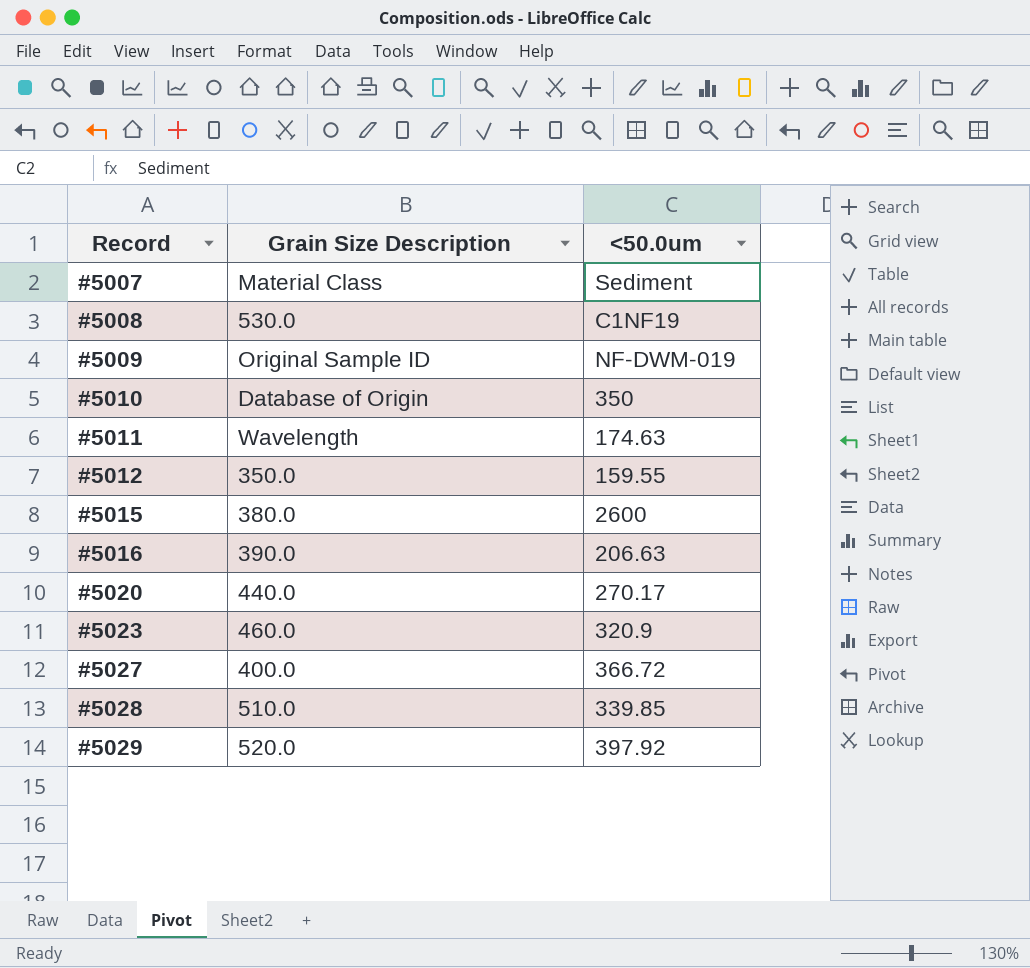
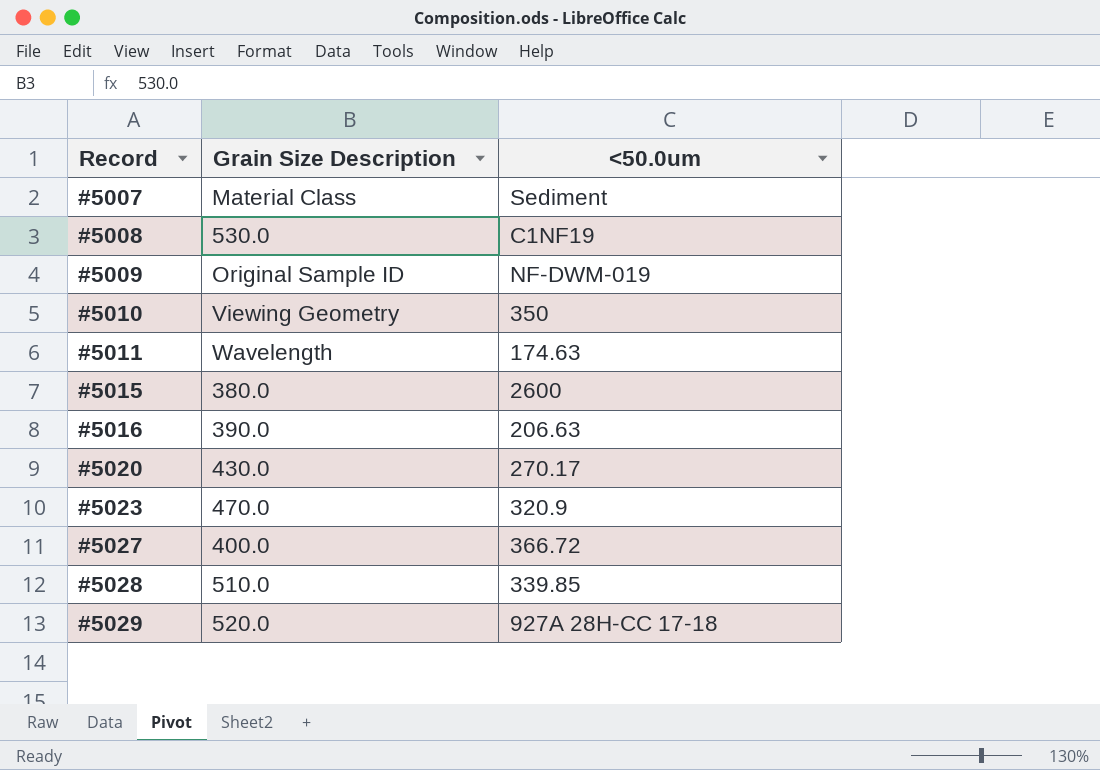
row #5012: 350.0 | 159.55 -> none
#5010 | Grain Size Description: Database of Origin -> Viewing Geometry
#5020 | Grain Size Description: 440.0 -> 430.0
#5023 | Grain Size Description: 460.0 -> 470.0
#5029 | <50.0um: 397.92 -> 927A 28H-CC 17-18

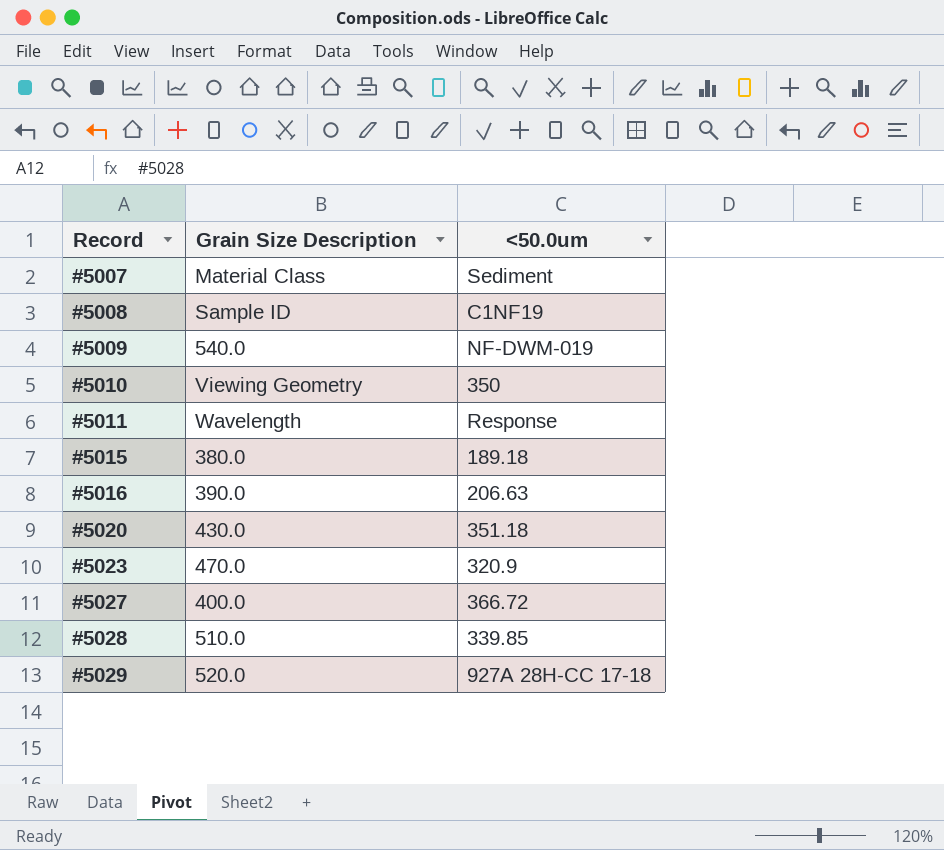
#5008 | Grain Size Description: 530.0 -> Sample ID
#5009 | Grain Size Description: Original Sample ID -> 540.0
#5011 | <50.0um: 174.63 -> Response
#5015 | <50.0um: 2600 -> 189.18
#5020 | <50.0um: 270.17 -> 351.18

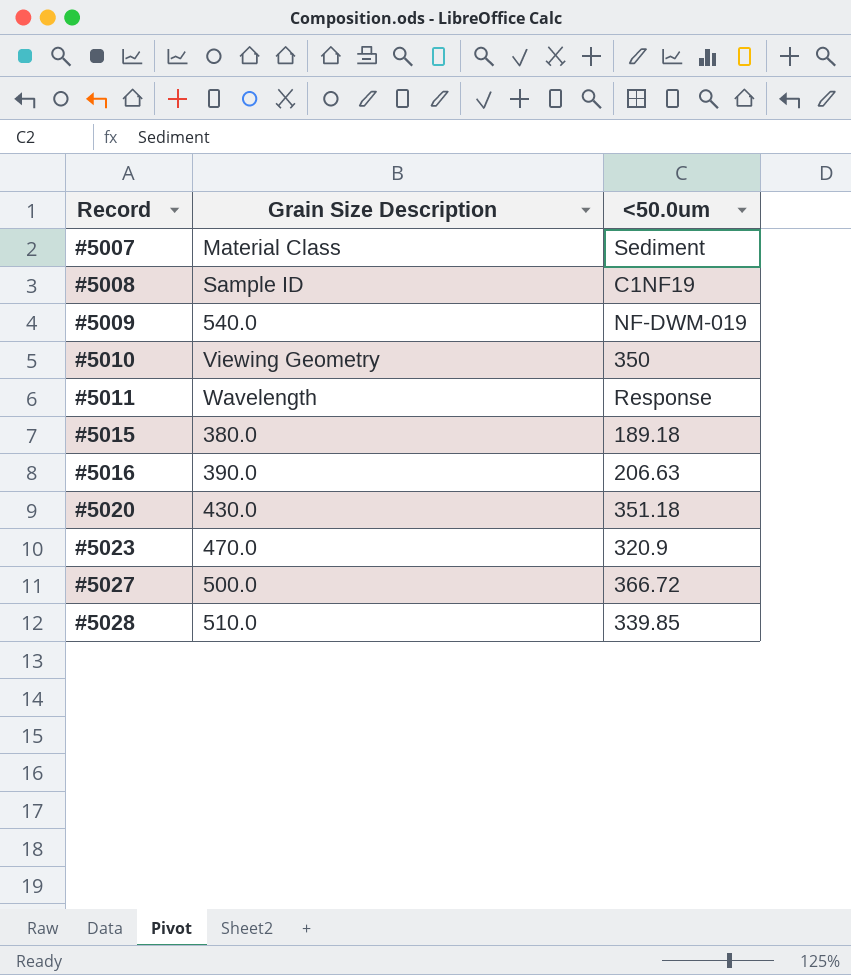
row #5029: 520.0 | 927A 28H-CC 17-18 -> none
#5027 | Grain Size Description: 400.0 -> 500.0

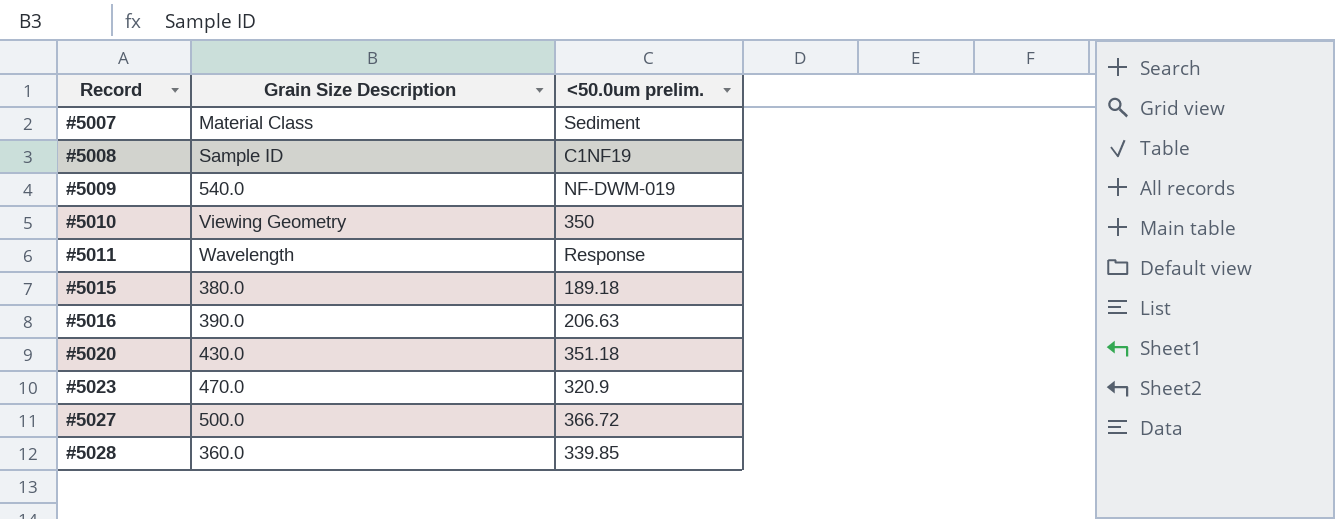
column name: <50.0um -> <50.0um prelim.
#5028 | Grain Size Description: 510.0 -> 360.0

